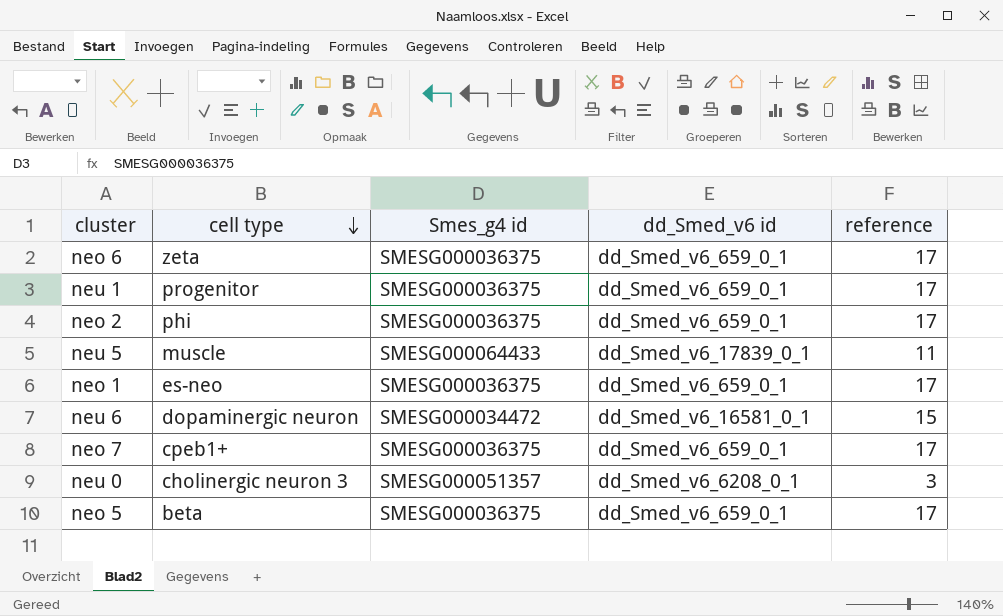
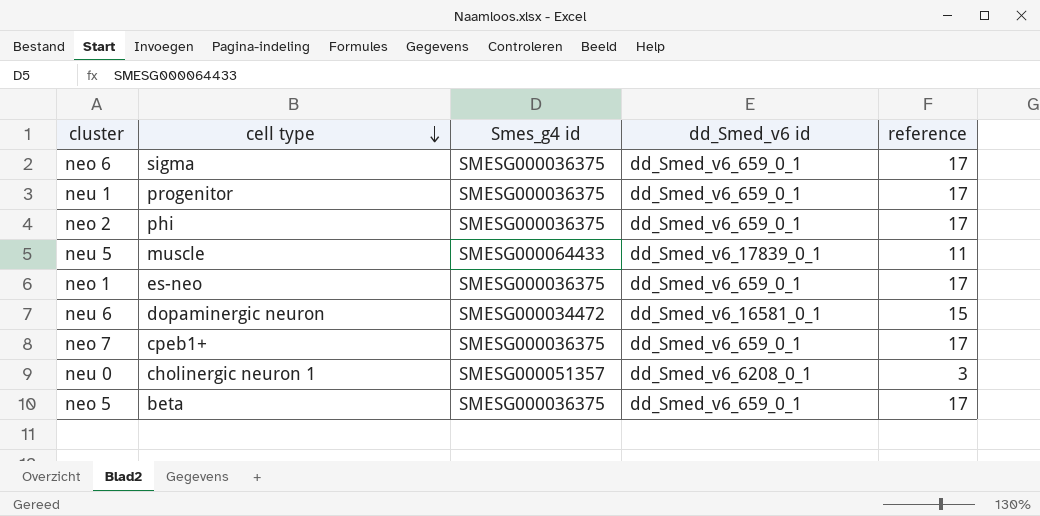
neo 6 | cell type: zeta -> sigma
neu 0 | cell type: cholinergic neuron 3 -> cholinergic neuron 1

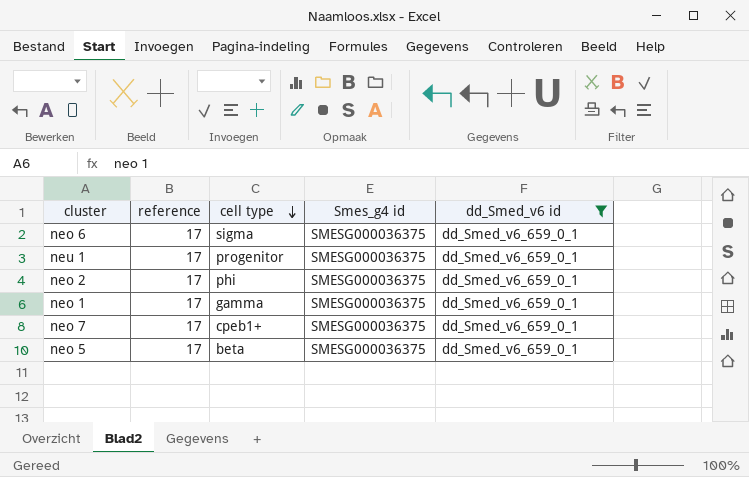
filter: none -> dd_Smed_v6 id = dd_Smed_v6_659_0_1
column reference | position: 5 -> 2
neo 1 | cell type: es-neo -> gamma

